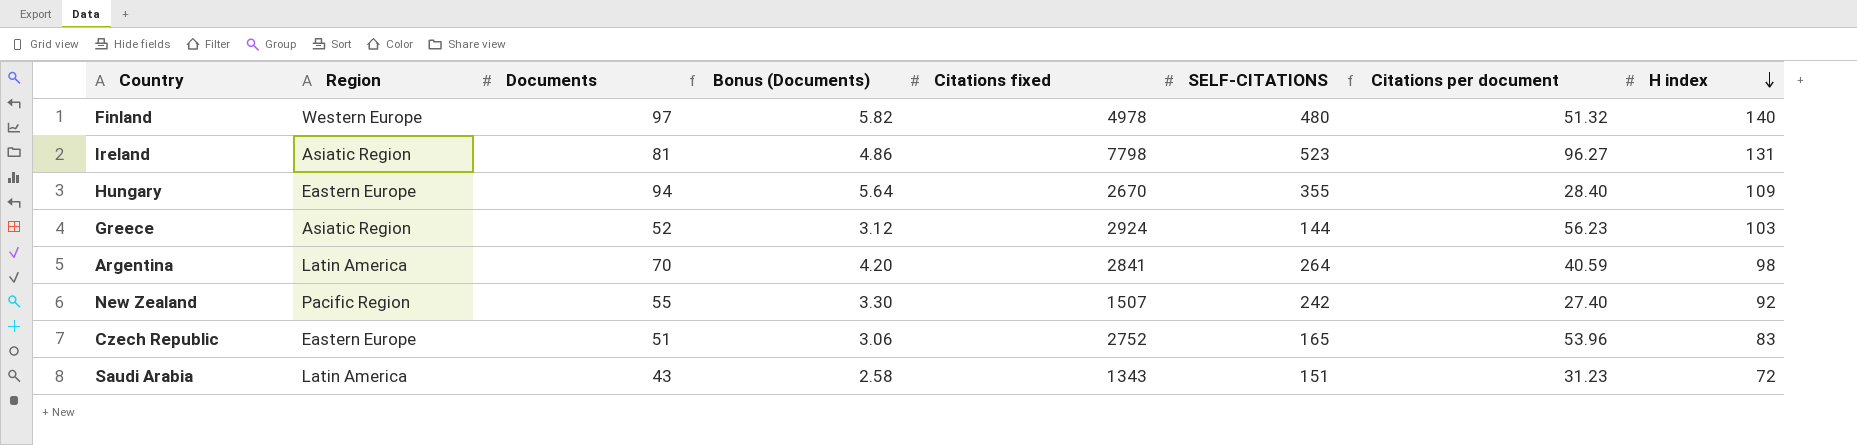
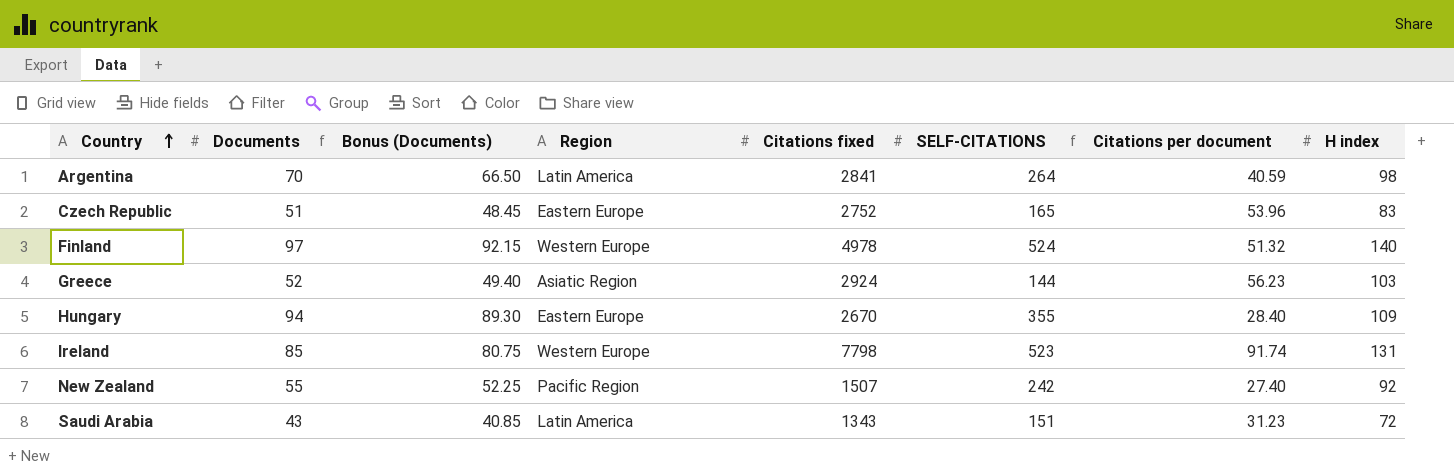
row order: H index descending -> Country ascending
column Bonus (Documents) | formula: [Documents] * 0.06 -> [Documents] * 0.95
column Region | position: 2 -> 4
Finland | SELF-CITATIONS: 480 -> 524
Ireland | Documents: 81 -> 85
Ireland | Region: Asiatic Region -> Western Europe
Ireland | Citations per document: 96.27 -> 91.74

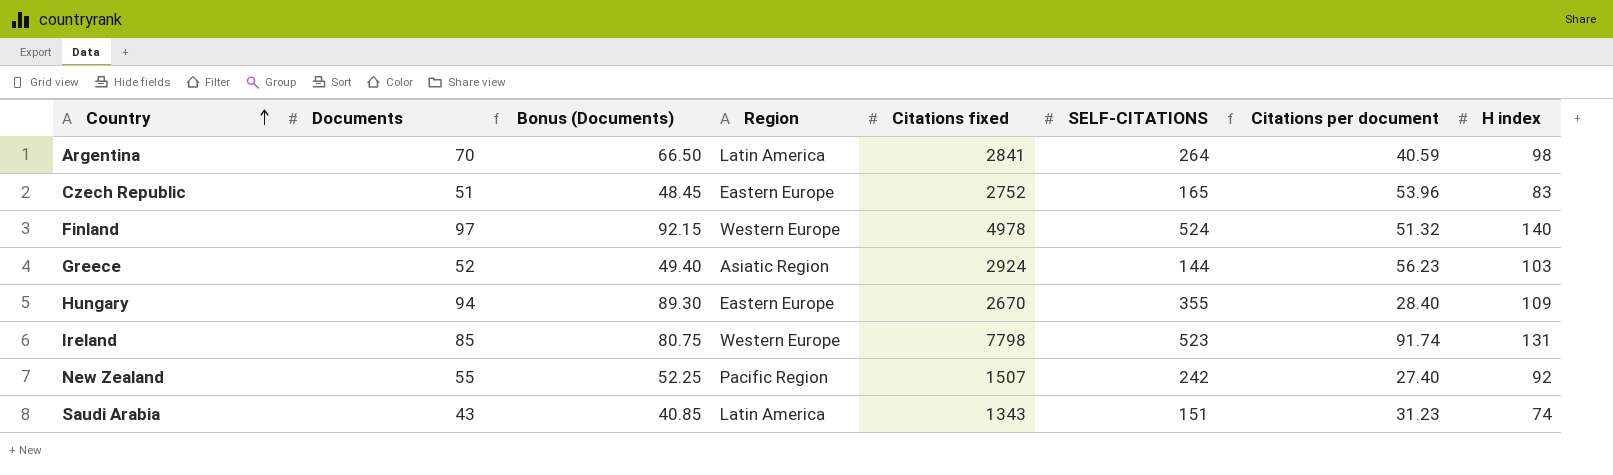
Saudi Arabia | H index: 72 -> 74

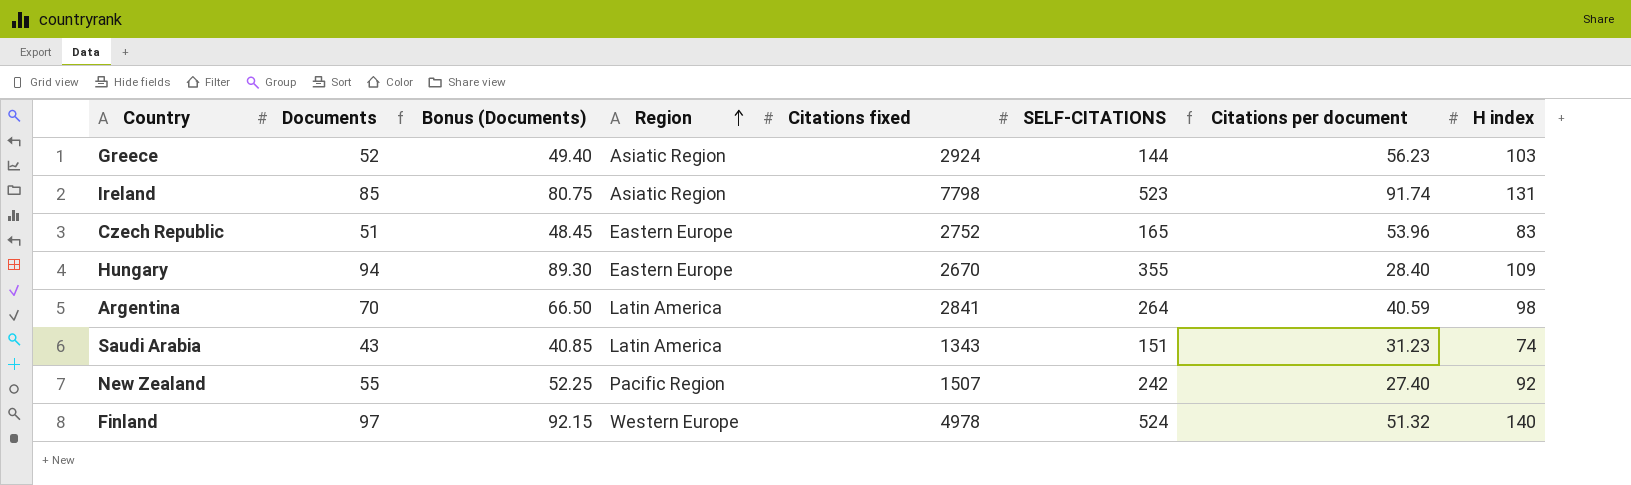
row order: Country ascending -> Region ascending
Ireland | Region: Western Europe -> Asiatic Region

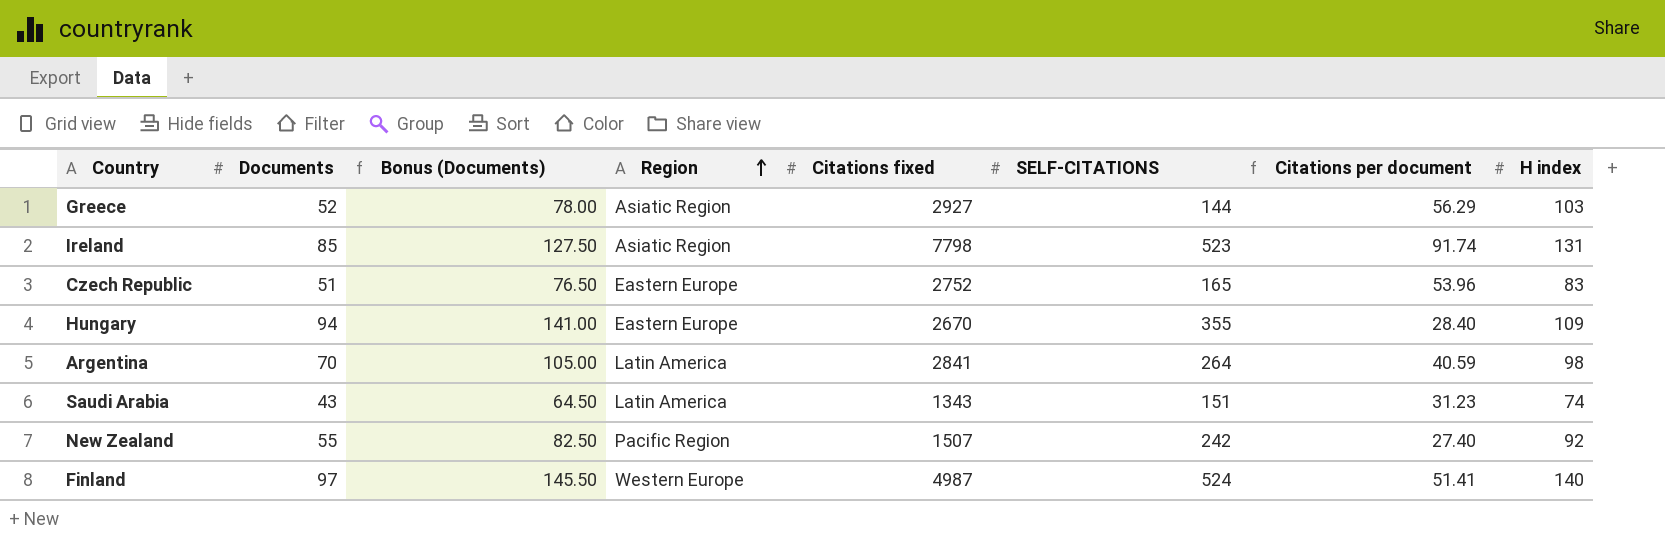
column Bonus (Documents) | formula: [Documents] * 0.95 -> [Documents] * 1.5
Greece | Citations fixed: 2924 -> 2927
Greece | Citations per document: 56.23 -> 56.29
Finland | Citations fixed: 4978 -> 4987
Finland | Citations per document: 51.32 -> 51.41

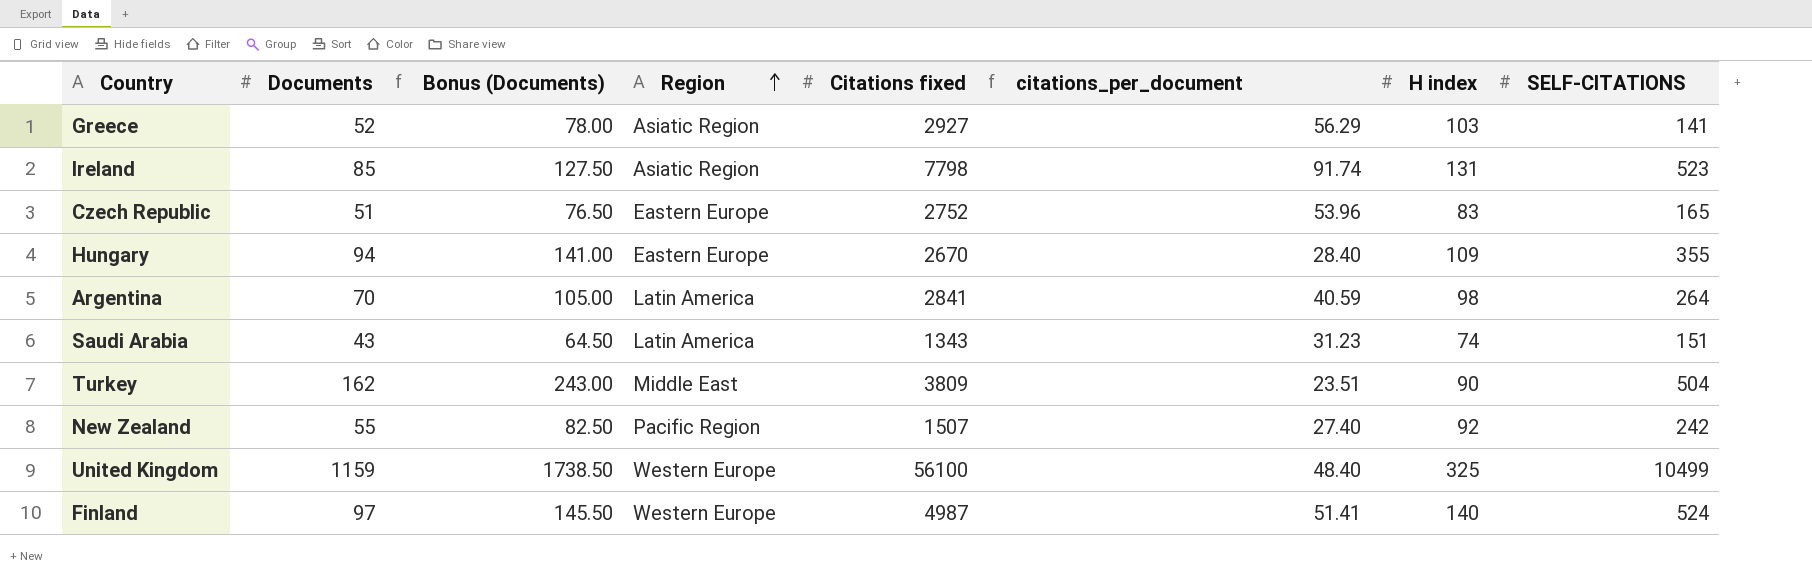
column name: Citations per document -> citations_per_document
column SELF-CITATIONS | position: 6 -> 8
Greece | SELF-CITATIONS: 144 -> 141
row Turkey: none -> 162 | 243.00 | Middle East | 3809 | 23.51 | 90 | 504
row United Kingdom: none -> 1159 | 1738.50 | Western Europe | 56100 | 48.40 | 325 | 10499

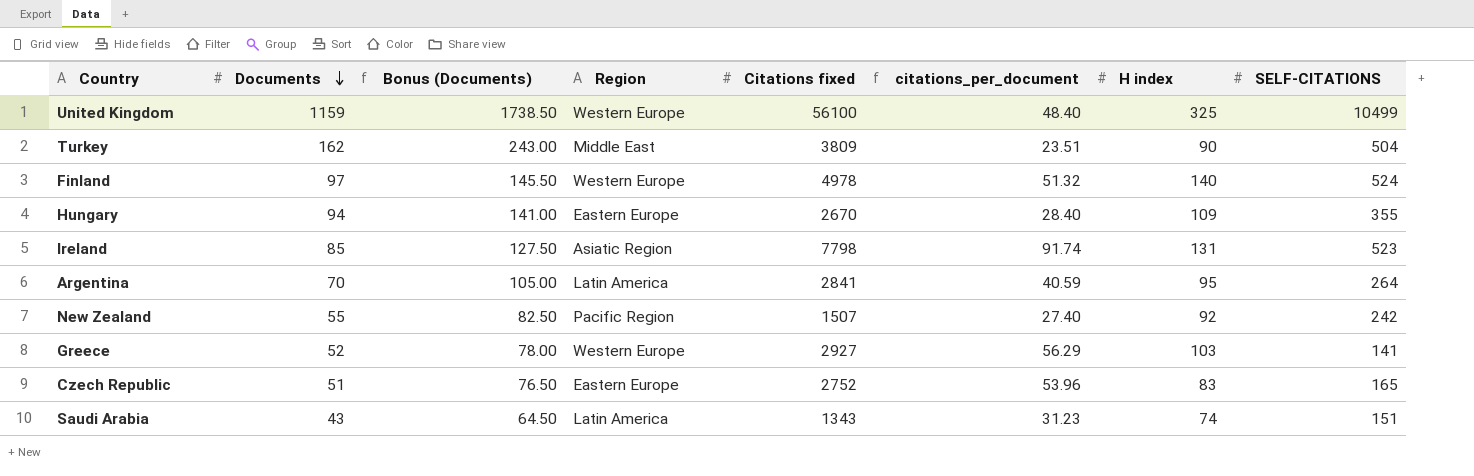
row order: Region ascending -> Documents descending
Finland | Citations fixed: 4987 -> 4978
Finland | citations_per_document: 51.41 -> 51.32
Argentina | H index: 98 -> 95
Greece | Region: Asiatic Region -> Western Europe

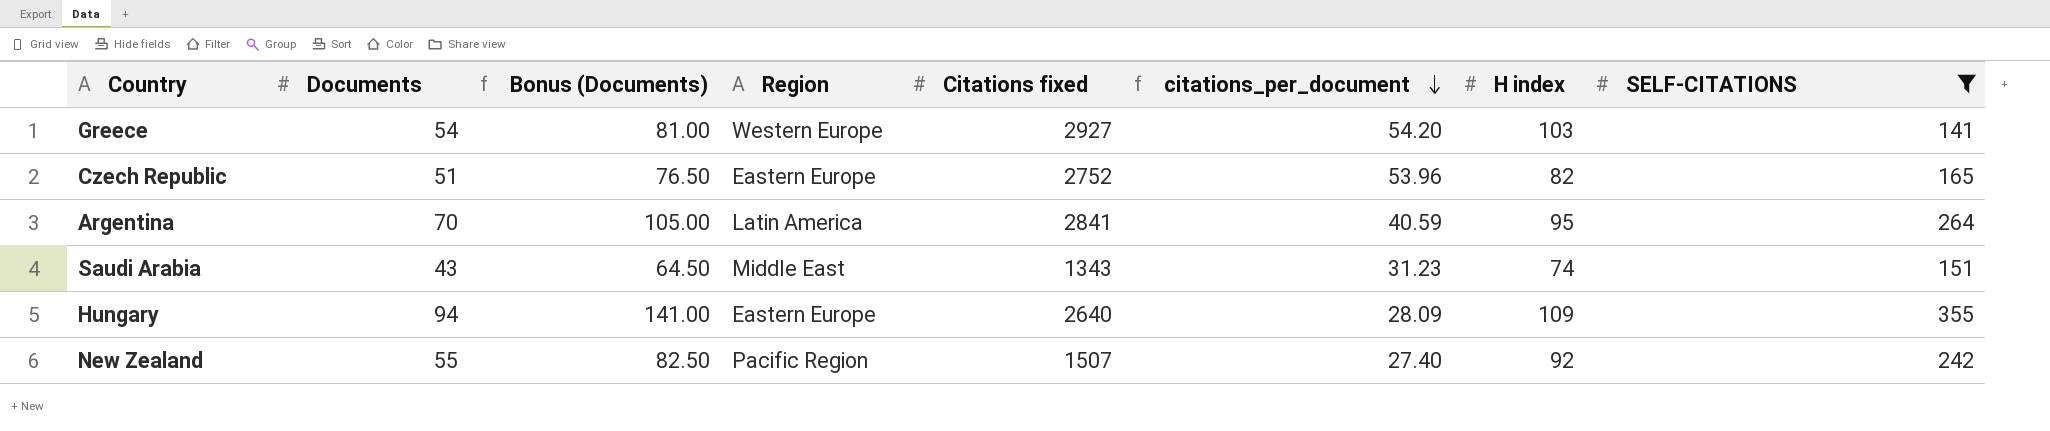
filter: none -> SELF-CITATIONS <= 355
row order: Documents descending -> citations_per_document descending
Greece | Documents: 52 -> 54
Greece | Bonus (Documents): 78.00 -> 81.00
Greece | citations_per_document: 56.29 -> 54.20
Czech Republic | H index: 83 -> 82
Saudi Arabia | Region: Latin America -> Middle East
Hungary | Citations fixed: 2670 -> 2640
Hungary | citations_per_document: 28.40 -> 28.09

